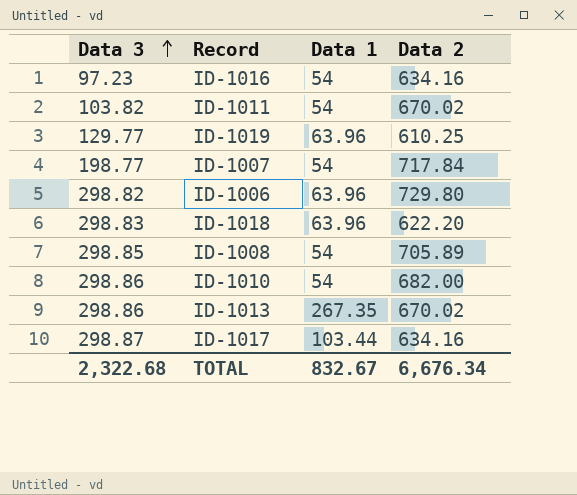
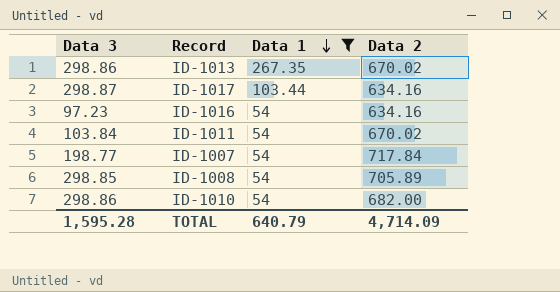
filter: none -> Data 1 != 63.96
row order: Data 3 ascending -> Data 1 descending
ID-1011 | Data 3: 103.82 -> 103.84
TOTAL | Data 3: 2,322.68 -> 1,595.28
TOTAL | Data 1: 832.67 -> 640.79
TOTAL | Data 2: 6,676.34 -> 4,714.09

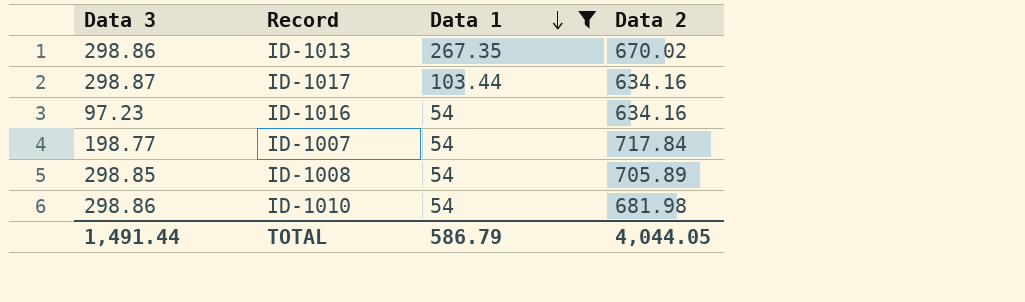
row ID-1011: 103.84 | 54 | 670.02 -> none
ID-1010 | Data 2: 682.00 -> 681.98
TOTAL | Data 3: 1,595.28 -> 1,491.44
TOTAL | Data 1: 640.79 -> 586.79
TOTAL | Data 2: 4,714.09 -> 4,044.05

